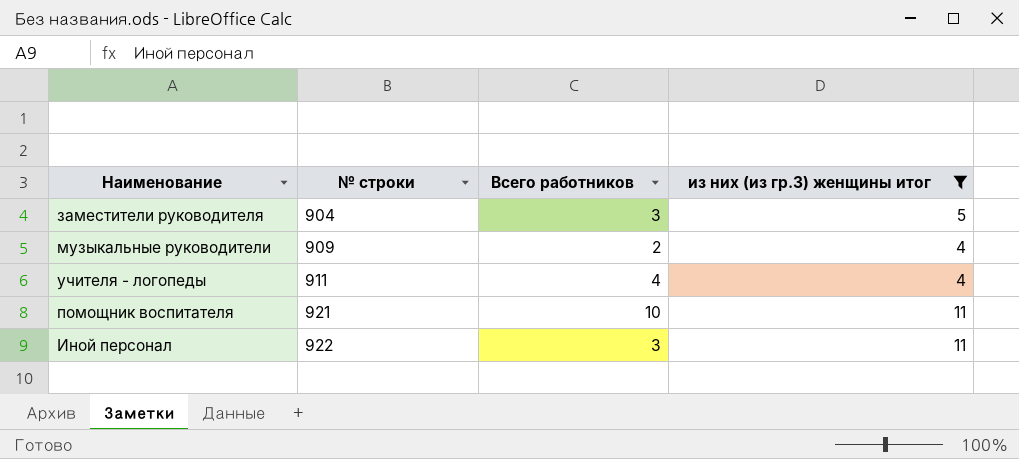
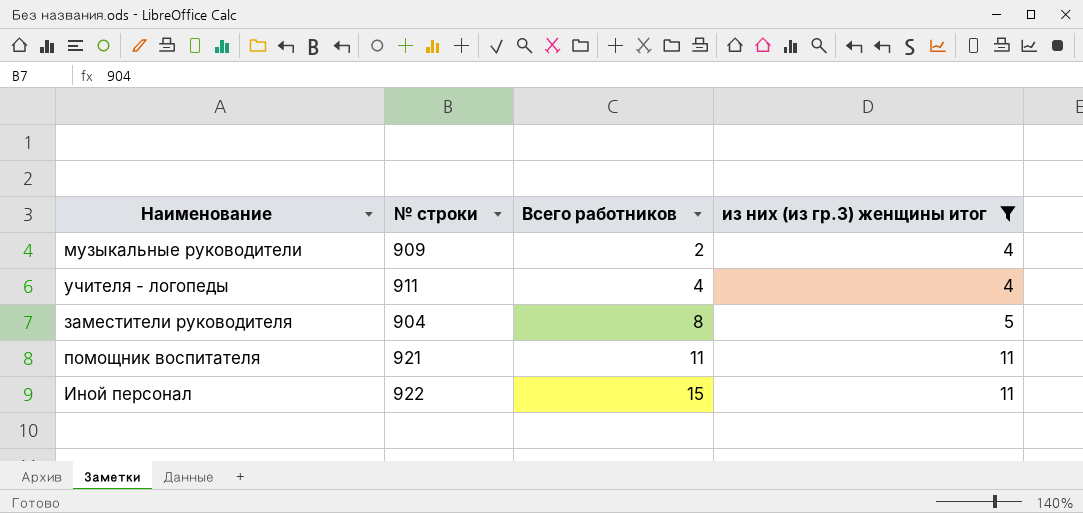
row order: № строки ascending -> Всего работников ascending
заместители руководителя | Всего работников: 3 -> 8
помощник воспитателя | Всего работников: 10 -> 11
Иной персонал | Всего работников: 3 -> 15

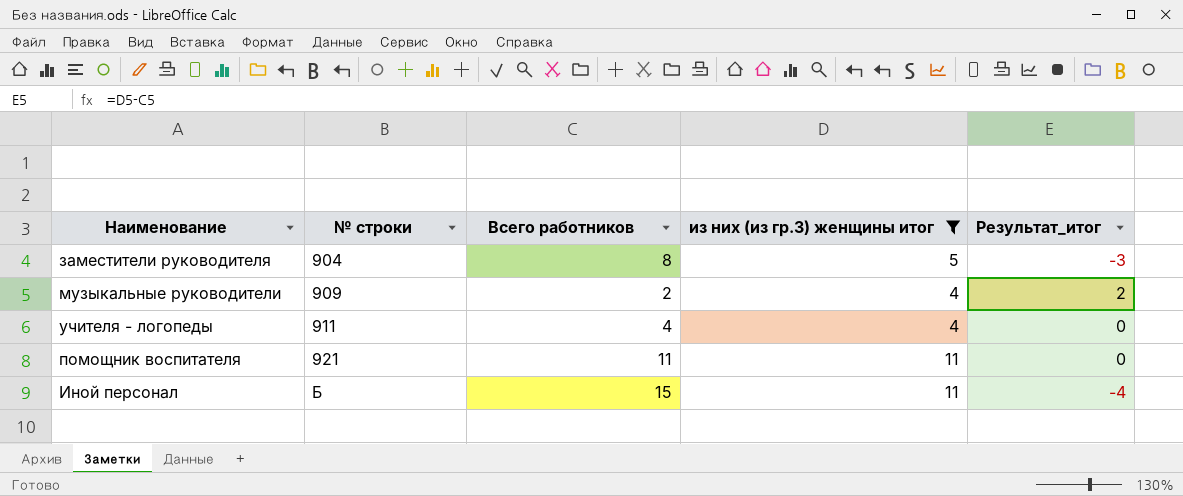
row order: Всего работников ascending -> № строки ascending
column Результат_итог | formula: none -> [из них (из гр.3) женщины итог] - [Всего работников]
Иной персонал | № строки: 922 -> Б

